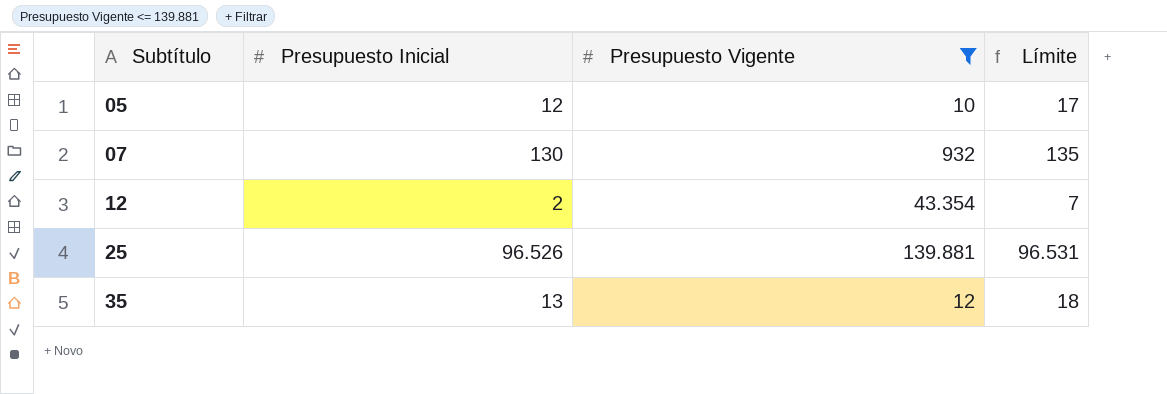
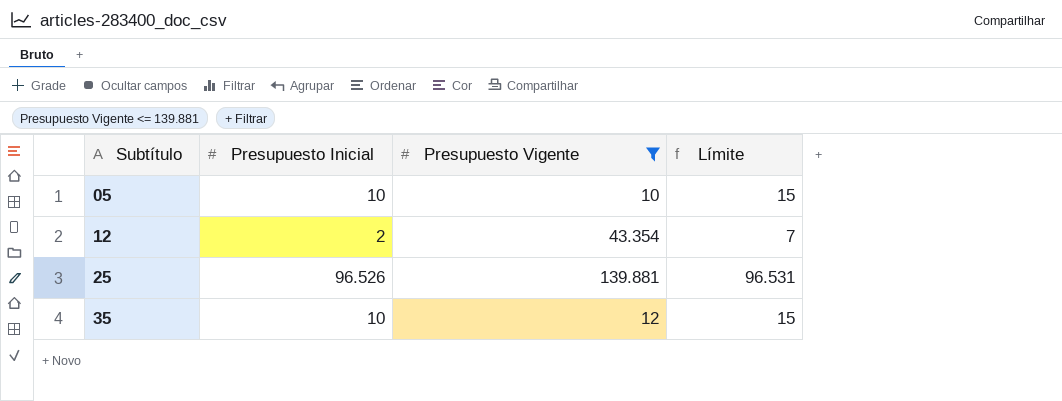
row 07: 130 | 932 | 135 -> none
05 | Presupuesto Inicial: 12 -> 10
05 | Límite: 17 -> 15
35 | Presupuesto Inicial: 13 -> 10
35 | Límite: 18 -> 15

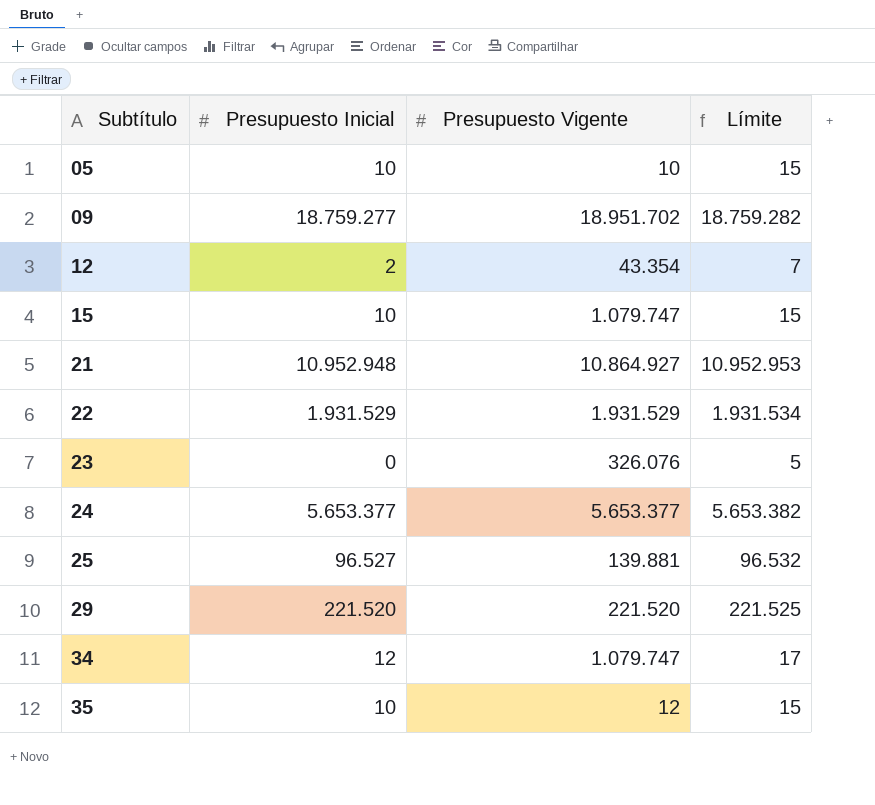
filter: Presupuesto Vigente <= 139.881 -> none
25 | Presupuesto Inicial: 96.526 -> 96.527
25 | Límite: 96.531 -> 96.532

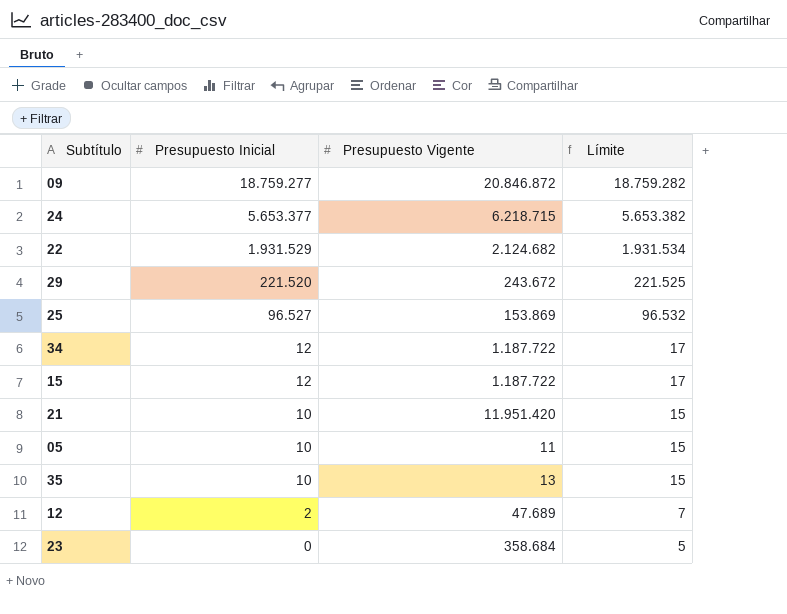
row order: Subtítulo ascending -> Presupuesto Inicial descending
09 | Presupuesto Vigente: 18.951.702 -> 20.846.872
24 | Presupuesto Vigente: 5.653.377 -> 6.218.715
22 | Presupuesto Vigente: 1.931.529 -> 2.124.682
29 | Presupuesto Vigente: 221.520 -> 243.672
25 | Presupuesto Vigente: 139.881 -> 153.869
34 | Presupuesto Vigente: 1.079.747 -> 1.187.722
15 | Presupuesto Inicial: 10 -> 12
15 | Presupuesto Vigente: 1.079.747 -> 1.187.722
15 | Límite: 15 -> 17
21 | Presupuesto Inicial: 10.952.948 -> 10
21 | Presupuesto Vigente: 10.864.927 -> 11.951.420
21 | Límite: 10.952.953 -> 15
05 | Presupuesto Vigente: 10 -> 11
35 | Presupuesto Vigente: 12 -> 13
12 | Presupuesto Vigente: 43.354 -> 47.689
23 | Presupuesto Vigente: 326.076 -> 358.684

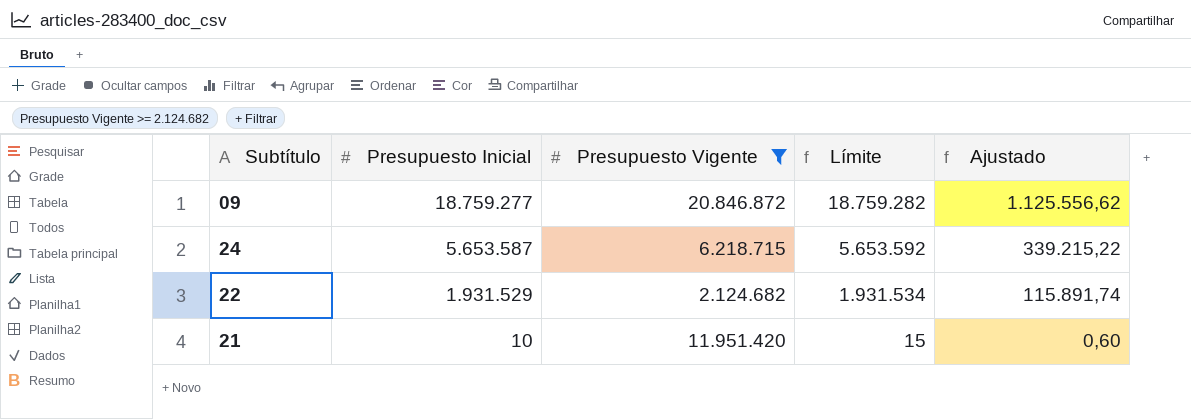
filter: none -> Presupuesto Vigente >= 2.124.682
column Ajustado | formula: none -> [Presupuesto Inicial] * 0,06
24 | Presupuesto Inicial: 5.653.377 -> 5.653.587
24 | Límite: 5.653.382 -> 5.653.592

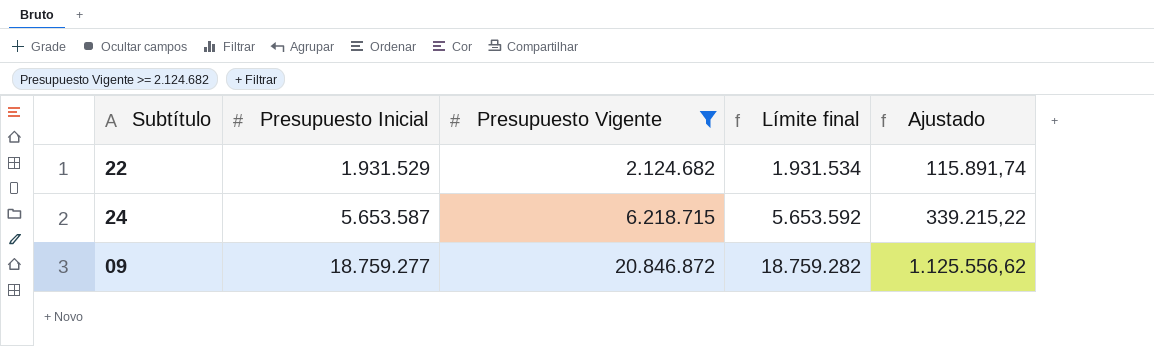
row order: Presupuesto Inicial descending -> Presupuesto Inicial ascending
column name: Límite -> Límite final
row 21: 10 | 11.951.420 | 15 | 0,60 -> none

